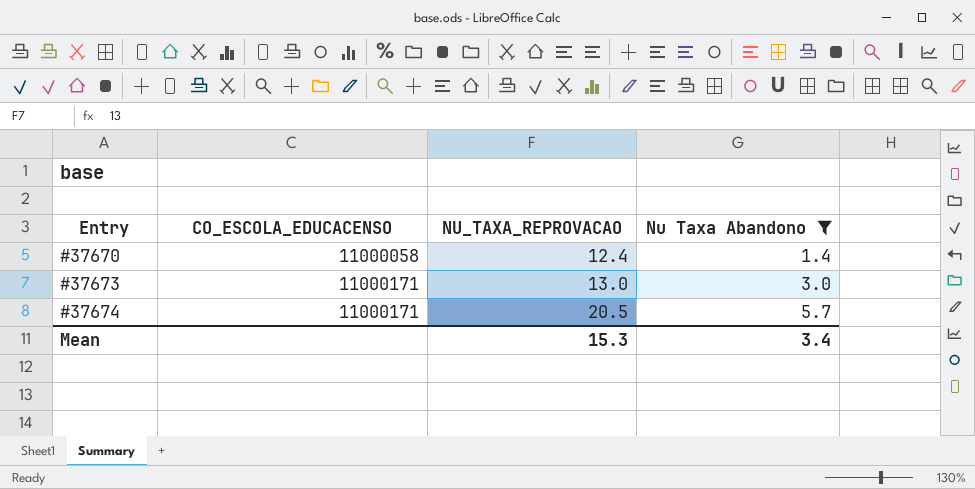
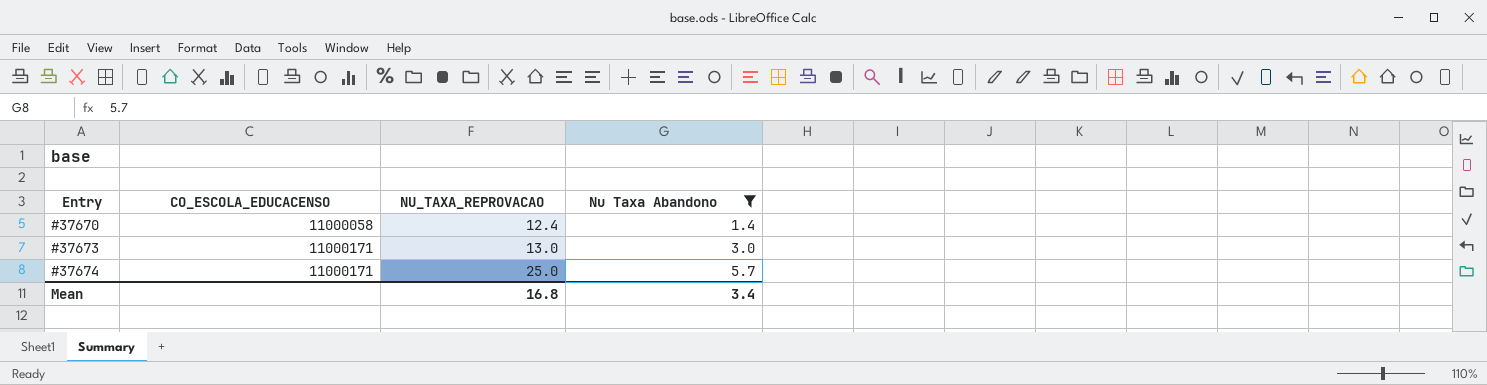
#37674 | NU_TAXA_REPROVACAO: 20.5 -> 25.0
Mean | NU_TAXA_REPROVACAO: 15.3 -> 16.8

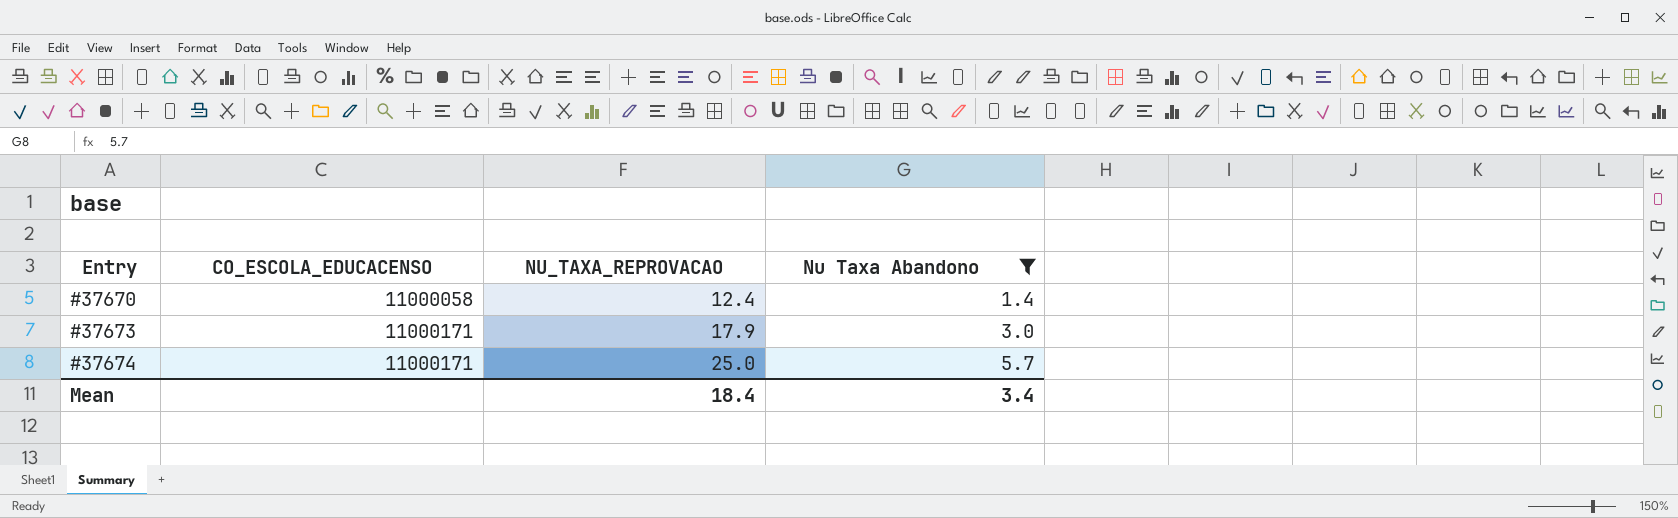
#37673 | NU_TAXA_REPROVACAO: 13.0 -> 17.9
Mean | NU_TAXA_REPROVACAO: 16.8 -> 18.4

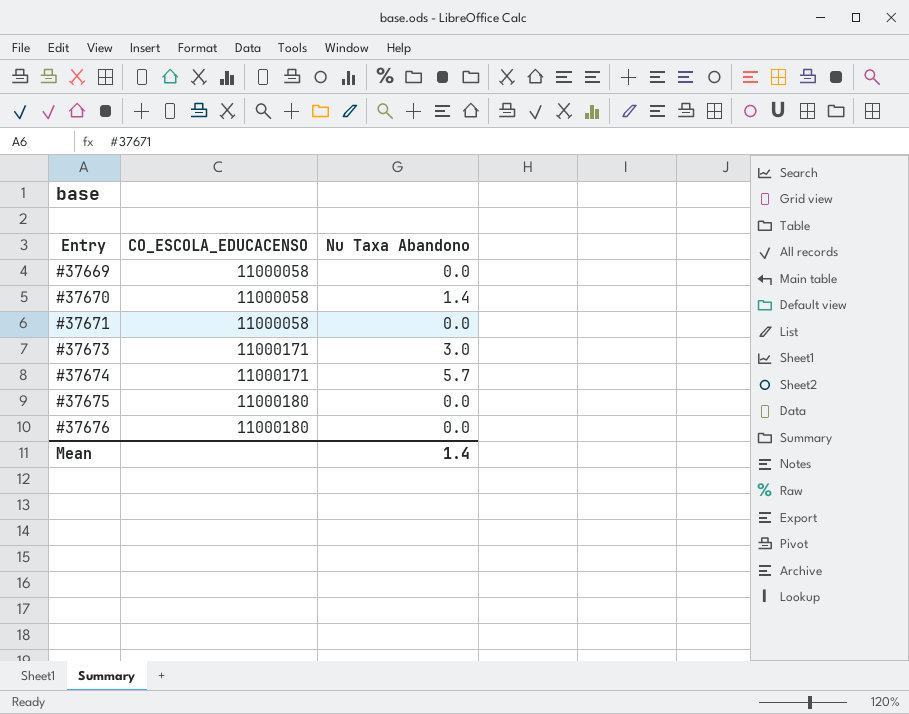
filter: Nu Taxa Abandono != 0.0 -> none
column NU_TAXA_REPROVACAO | position: 3 -> none
Mean | Nu Taxa Abandono: 3.4 -> 1.4

